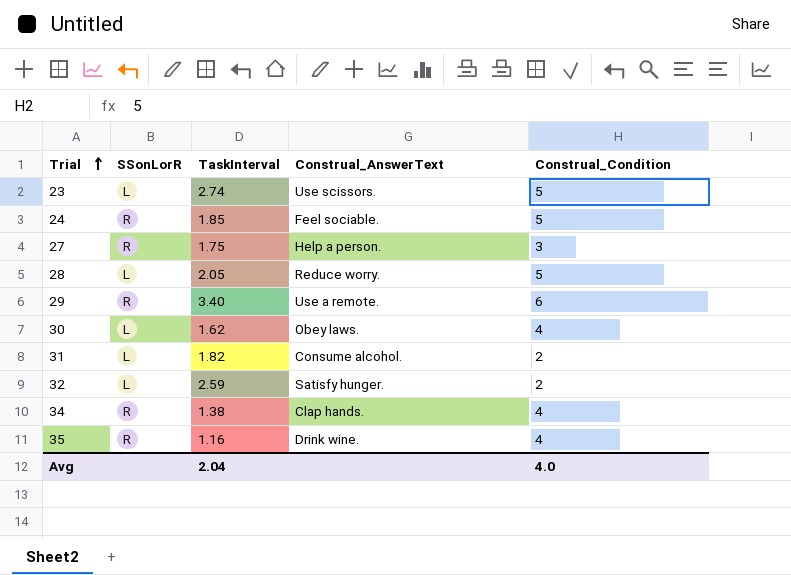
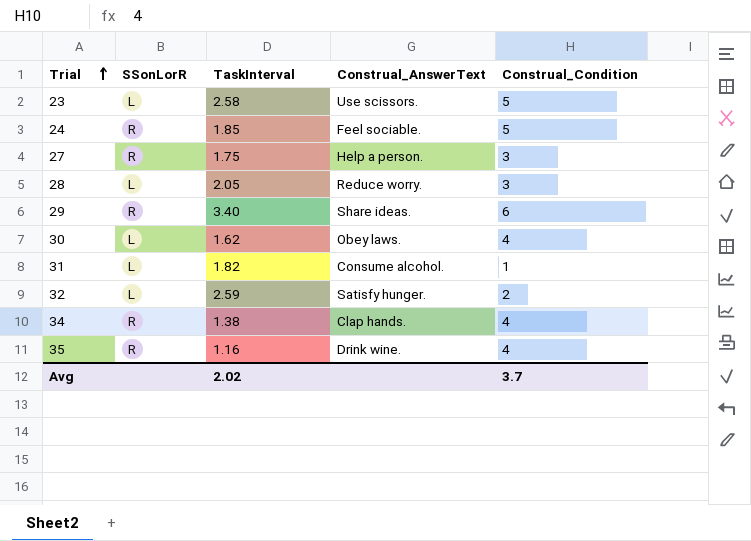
23 | TaskInterval: 2.74 -> 2.58
28 | Construal_Condition: 5 -> 3
29 | Construal_AnswerText: Use a remote. -> Share ideas.
31 | Construal_Condition: 2 -> 1
Avg | TaskInterval: 2.04 -> 2.02
Avg | Construal_Condition: 4.0 -> 3.7

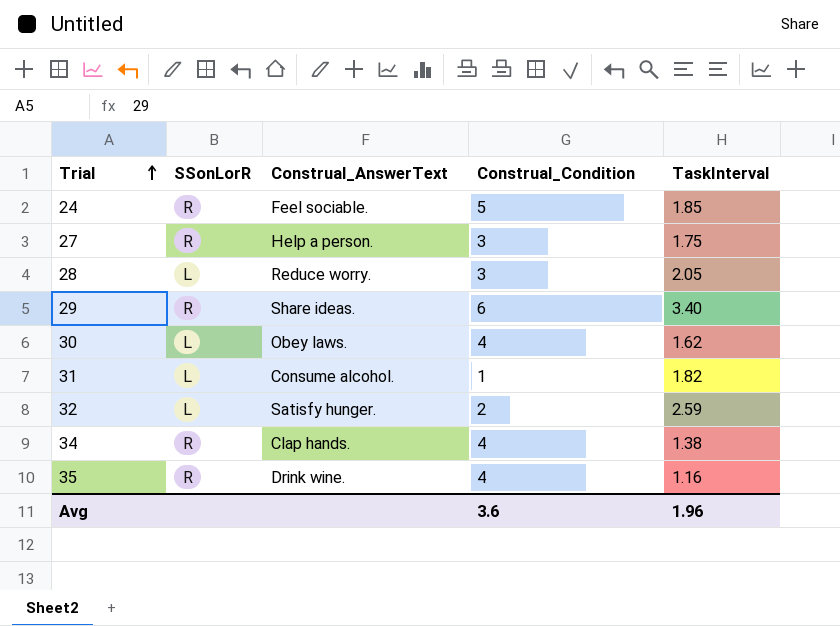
column TaskInterval | position: 3 -> 5
row 23: L | 2.58 | Use scissors. | 5 -> none
Avg | Construal_Condition: 3.7 -> 3.6
Avg | TaskInterval: 2.02 -> 1.96

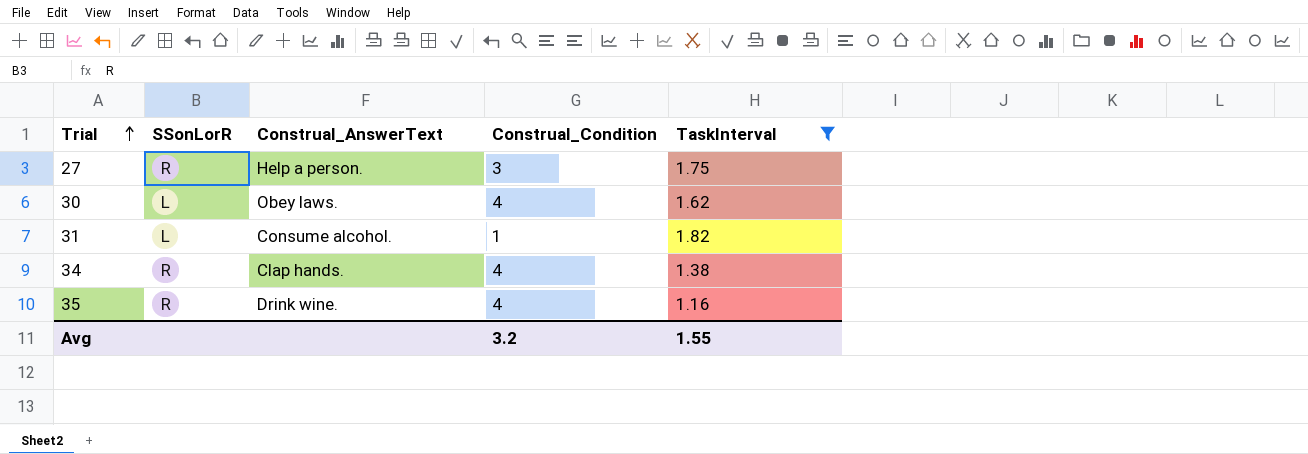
filter: none -> TaskInterval <= 1.82
Avg | Construal_Condition: 3.6 -> 3.2
Avg | TaskInterval: 1.96 -> 1.55

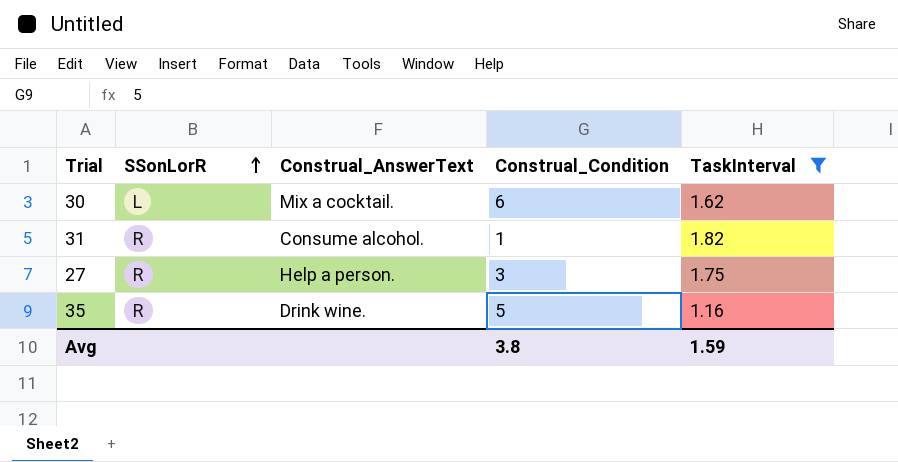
row order: Trial ascending -> SSonLorR ascending
row 34: R | Clap hands. | 4 | 1.38 -> none
30 | Construal_AnswerText: Obey laws. -> Mix a cocktail.
30 | Construal_Condition: 4 -> 6
31 | SSonLorR: L -> R
35 | Construal_Condition: 4 -> 5
Avg | Construal_Condition: 3.2 -> 3.8
Avg | TaskInterval: 1.55 -> 1.59

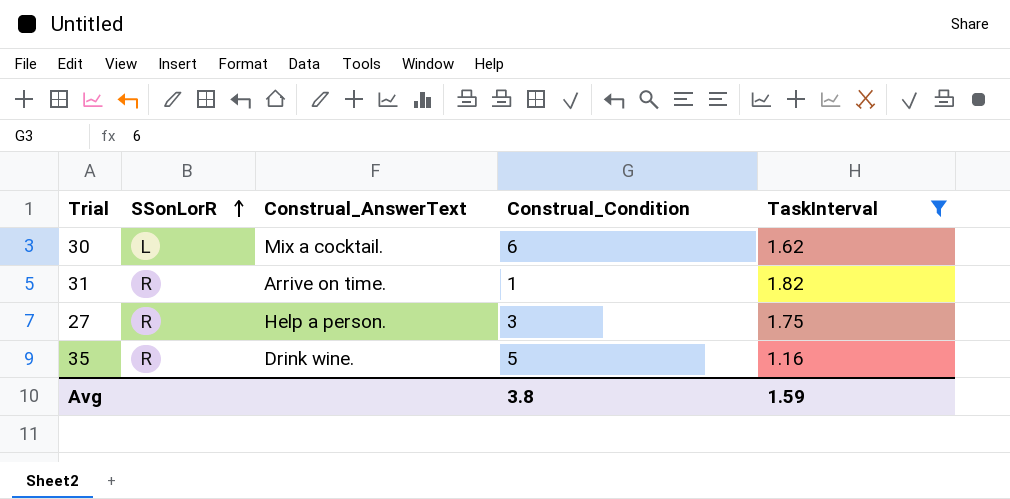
31 | Construal_AnswerText: Consume alcohol. -> Arrive on time.

